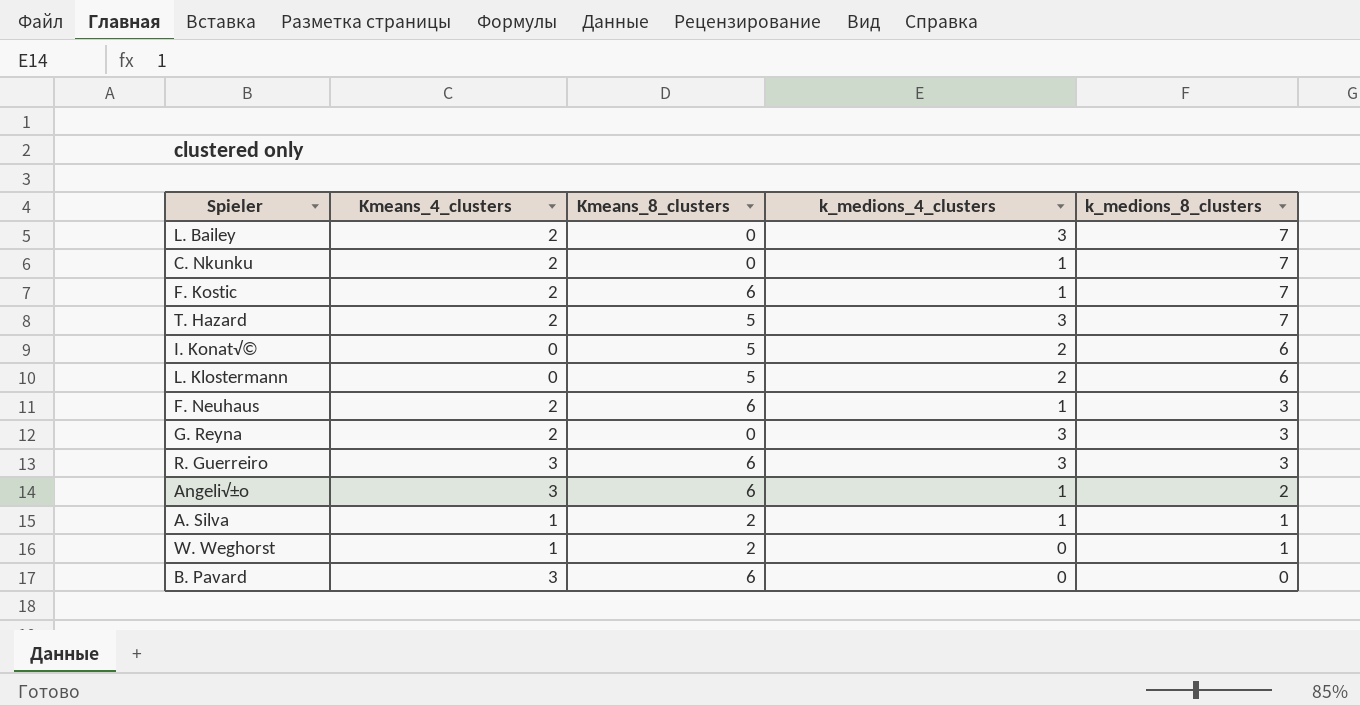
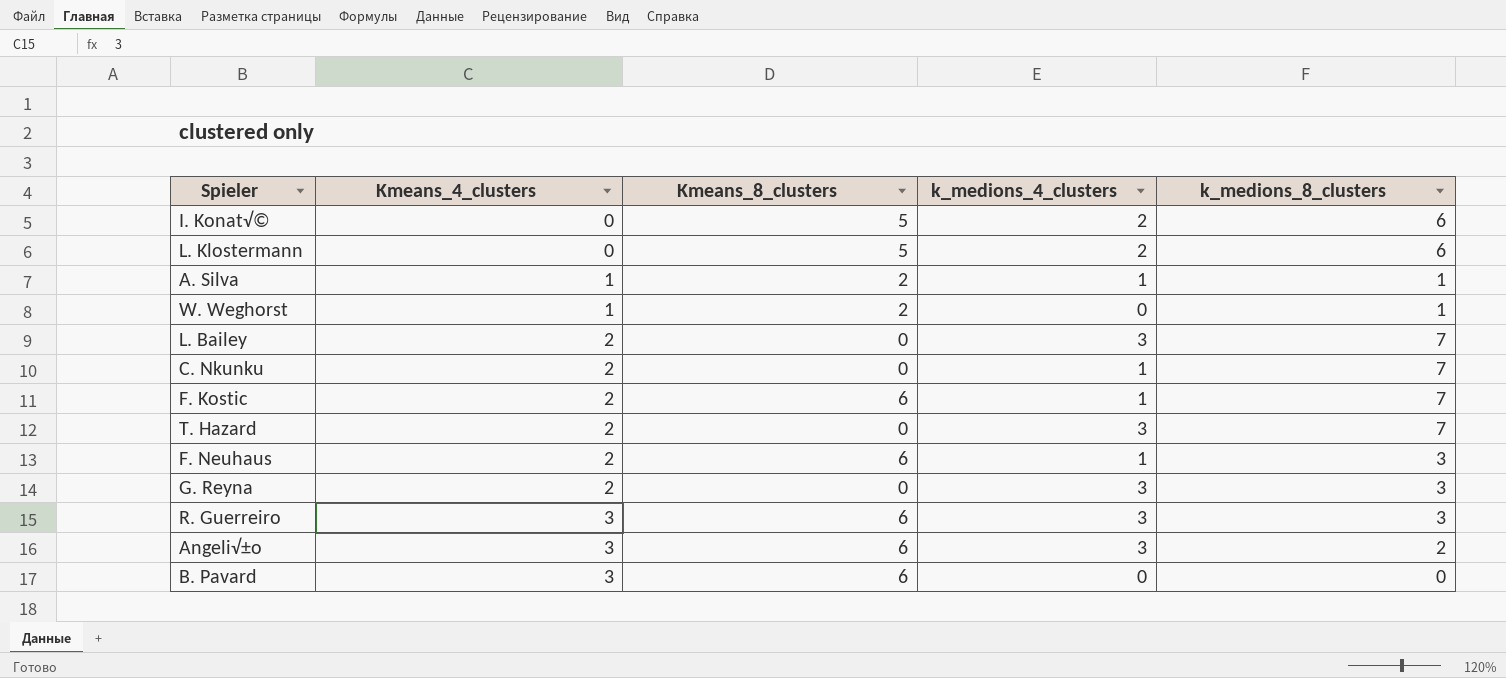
row order: k_medions_8_clusters descending -> Kmeans_4_clusters ascending
T. Hazard | Kmeans_8_clusters: 5 -> 0
Angeli√±o | k_medions_4_clusters: 1 -> 3

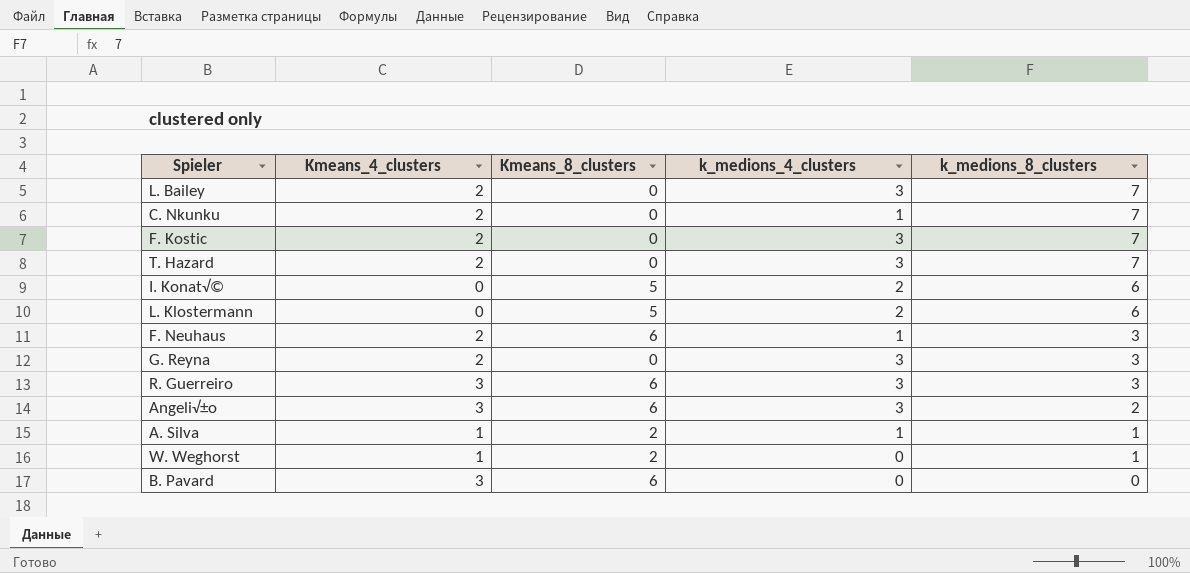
row order: Kmeans_4_clusters ascending -> k_medions_8_clusters descending
F. Kostic | Kmeans_8_clusters: 6 -> 0
F. Kostic | k_medions_4_clusters: 1 -> 3

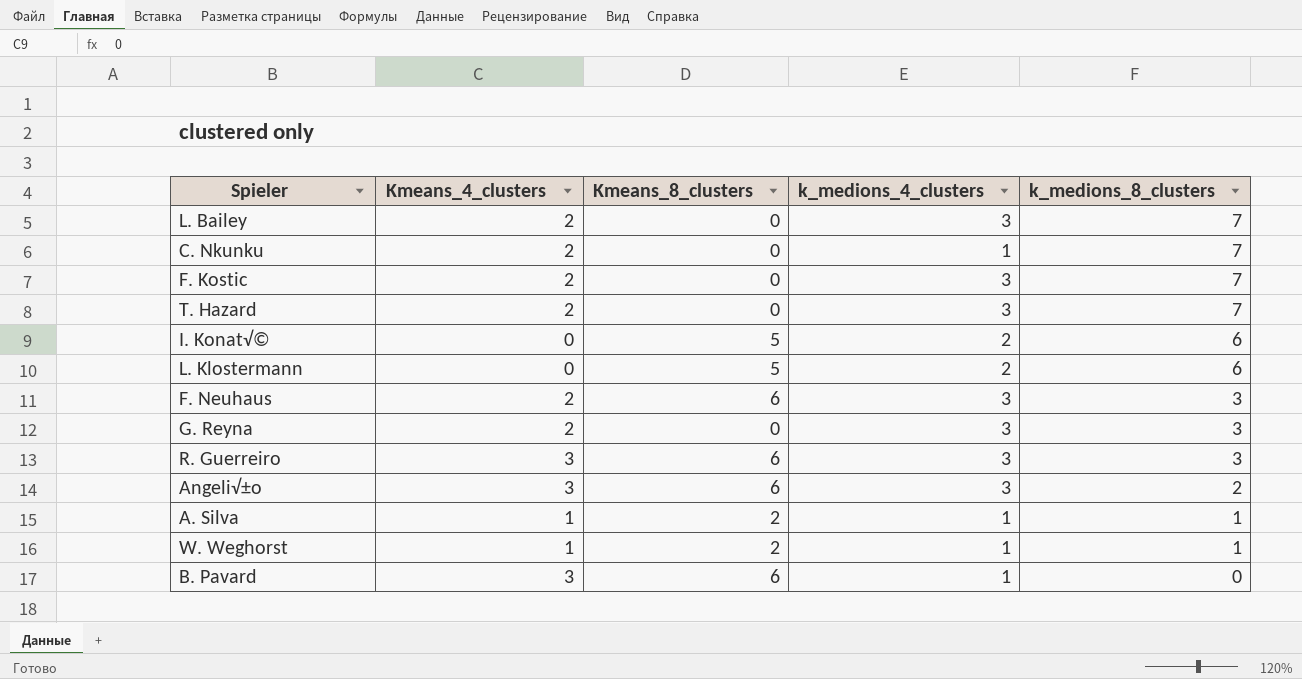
F. Neuhaus | k_medions_4_clusters: 1 -> 3
W. Weghorst | k_medions_4_clusters: 0 -> 1
B. Pavard | k_medions_4_clusters: 0 -> 1

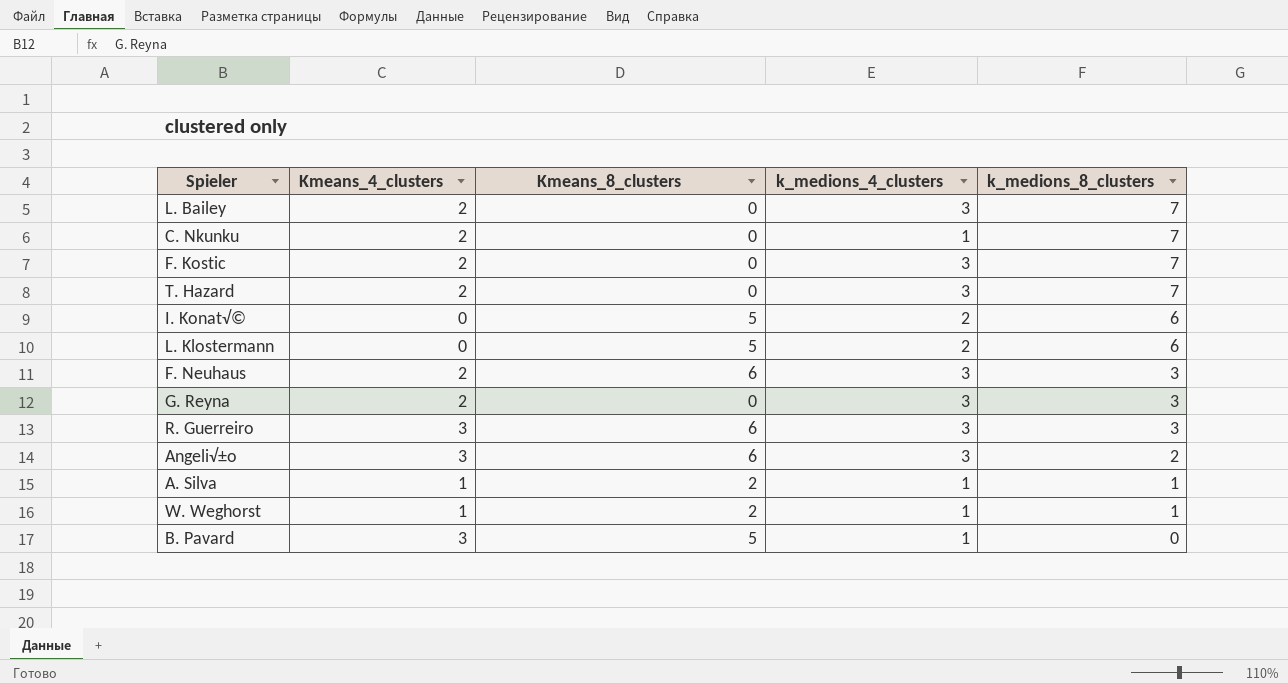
B. Pavard | Kmeans_8_clusters: 6 -> 5

